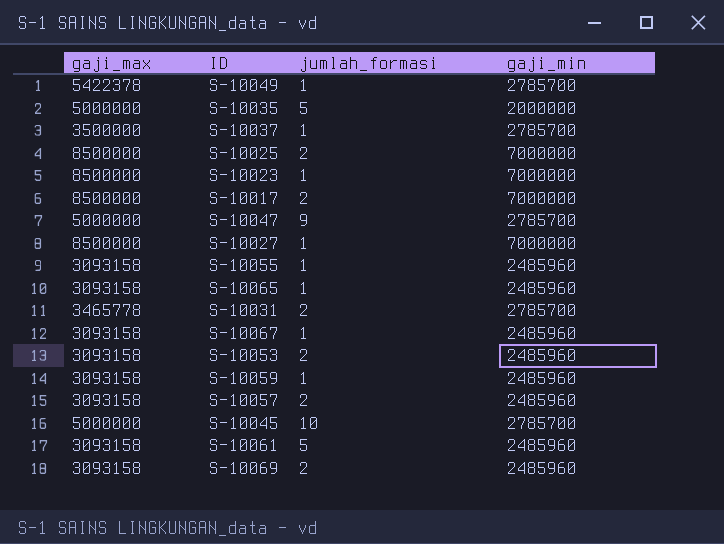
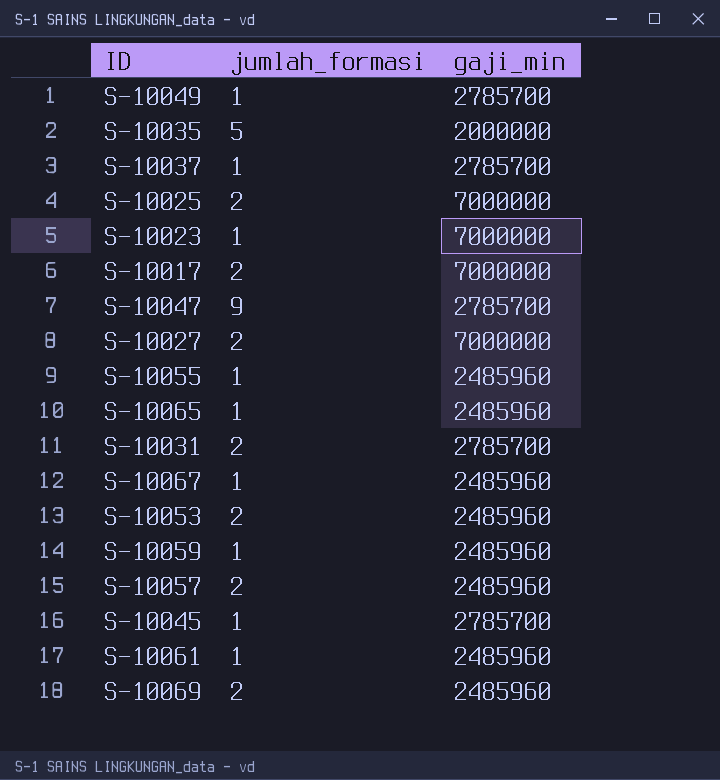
column gaji_max | position: 1 -> none
S-10027 | jumlah_formasi: 1 -> 2
S-10045 | jumlah_formasi: 10 -> 1
S-10061 | jumlah_formasi: 5 -> 1

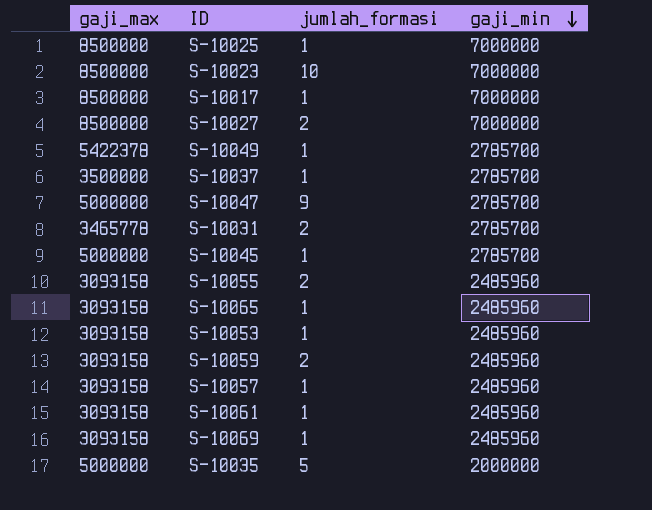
row order: none -> gaji_min descending
column gaji_max | position: none -> 1
row S-10067: 1 | 2485960 -> none
S-10025 | jumlah_formasi: 2 -> 1
S-10023 | jumlah_formasi: 1 -> 10
S-10017 | jumlah_formasi: 2 -> 1
S-10055 | jumlah_formasi: 1 -> 2
S-10053 | jumlah_formasi: 2 -> 1
S-10059 | jumlah_formasi: 1 -> 2
S-10057 | jumlah_formasi: 2 -> 1
S-10069 | jumlah_formasi: 2 -> 1

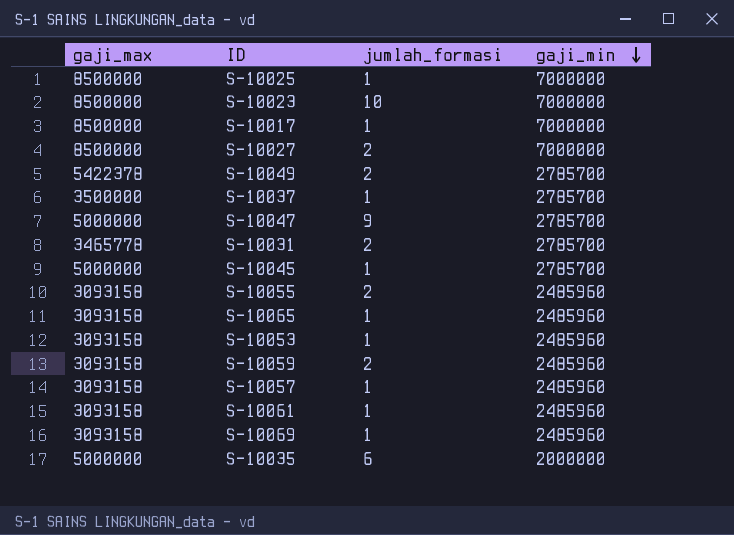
S-10049 | jumlah_formasi: 1 -> 2
S-10035 | jumlah_formasi: 5 -> 6

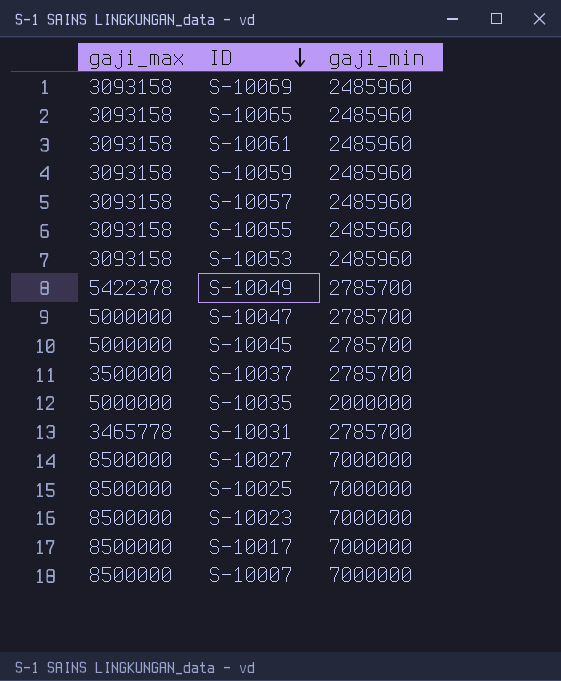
row order: gaji_min descending -> ID descending
column jumlah_formasi | position: 3 -> none
row S-10007: none -> 8500000 | 7000000

